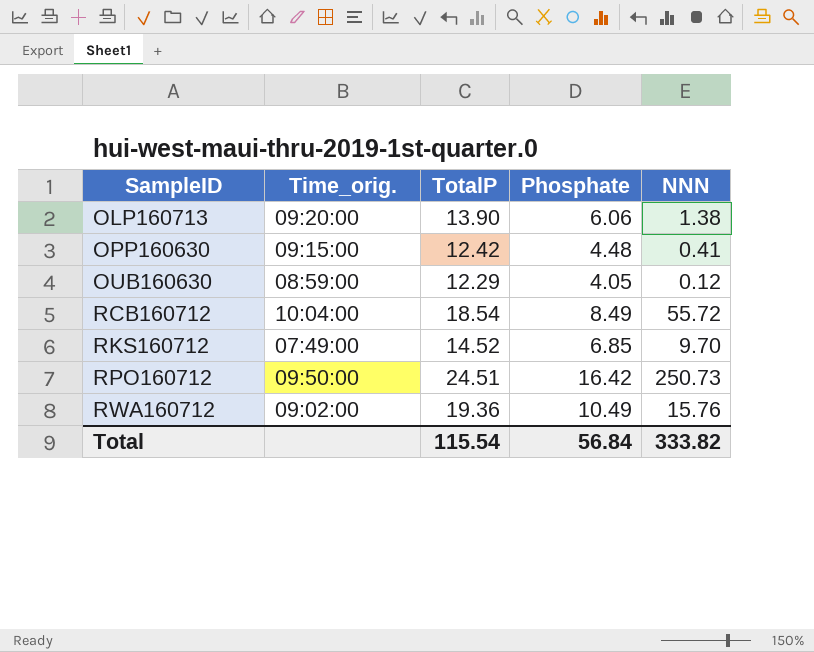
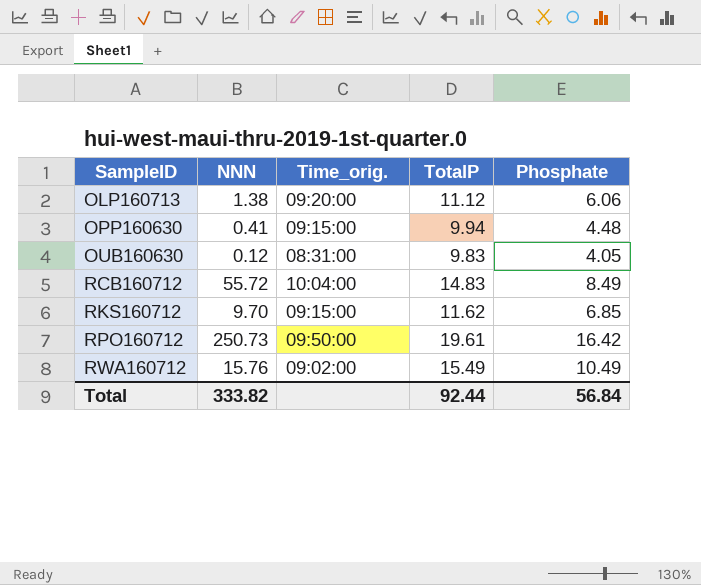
column NNN | position: 5 -> 2
OLP160713 | TotalP: 13.90 -> 11.12
OPP160630 | TotalP: 12.42 -> 9.94
OUB160630 | Time_orig.: 08:59:00 -> 08:31:00
OUB160630 | TotalP: 12.29 -> 9.83
RCB160712 | TotalP: 18.54 -> 14.83
RKS160712 | Time_orig.: 07:49:00 -> 09:15:00
RKS160712 | TotalP: 14.52 -> 11.62
RPO160712 | TotalP: 24.51 -> 19.61
RWA160712 | TotalP: 19.36 -> 15.49
Total | TotalP: 115.54 -> 92.44

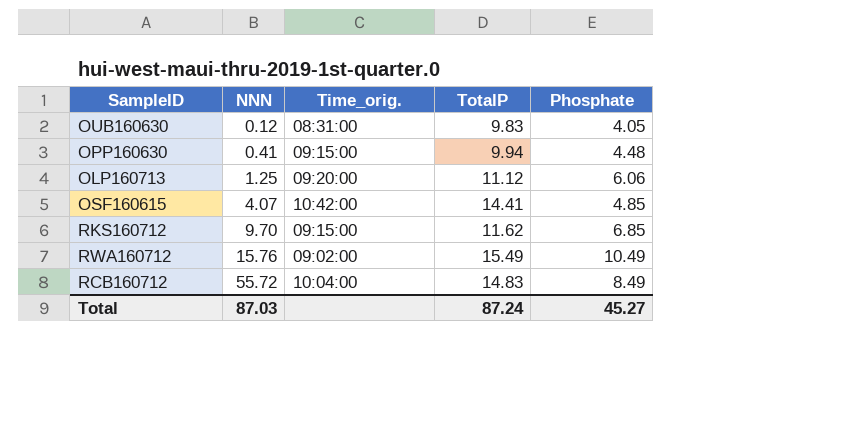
row order: SampleID ascending -> NNN ascending
row RPO160712: 250.73 | 09:50:00 | 19.61 | 16.42 -> none
OLP160713 | NNN: 1.38 -> 1.25
row OSF160615: none -> 4.07 | 10:42:00 | 14.41 | 4.85
Total | NNN: 333.82 -> 87.03
Total | TotalP: 92.44 -> 87.24
Total | Phosphate: 56.84 -> 45.27

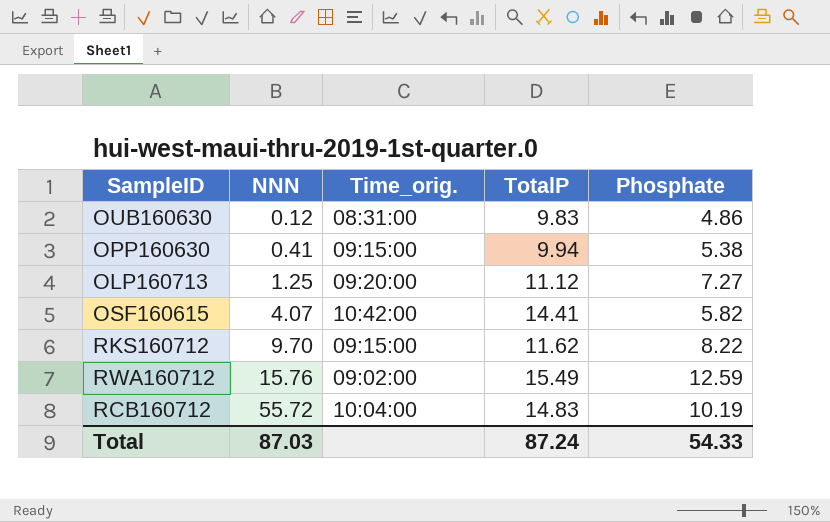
OUB160630 | Phosphate: 4.05 -> 4.86
OPP160630 | Phosphate: 4.48 -> 5.38
OLP160713 | Phosphate: 6.06 -> 7.27
OSF160615 | Phosphate: 4.85 -> 5.82
RKS160712 | Phosphate: 6.85 -> 8.22
RWA160712 | Phosphate: 10.49 -> 12.59
RCB160712 | Phosphate: 8.49 -> 10.19
Total | Phosphate: 45.27 -> 54.33

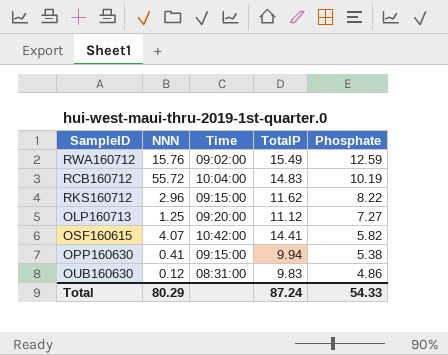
row order: NNN ascending -> Phosphate descending
column name: Time_orig. -> Time
RKS160712 | NNN: 9.70 -> 2.96
Total | NNN: 87.03 -> 80.29

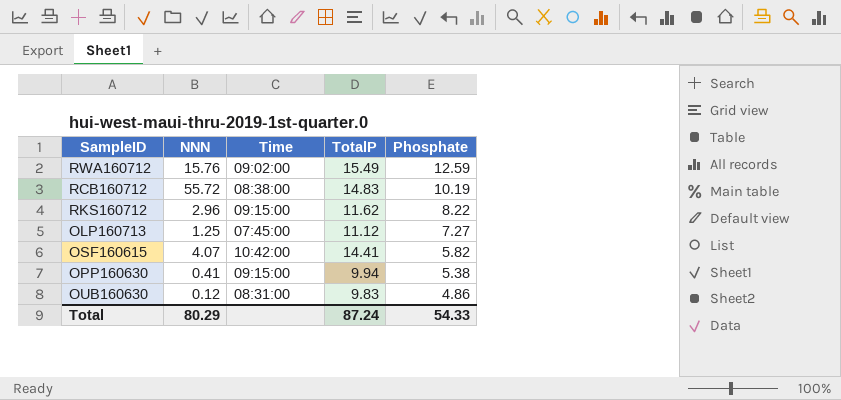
RCB160712 | Time: 10:04:00 -> 08:38:00
OLP160713 | Time: 09:20:00 -> 07:45:00

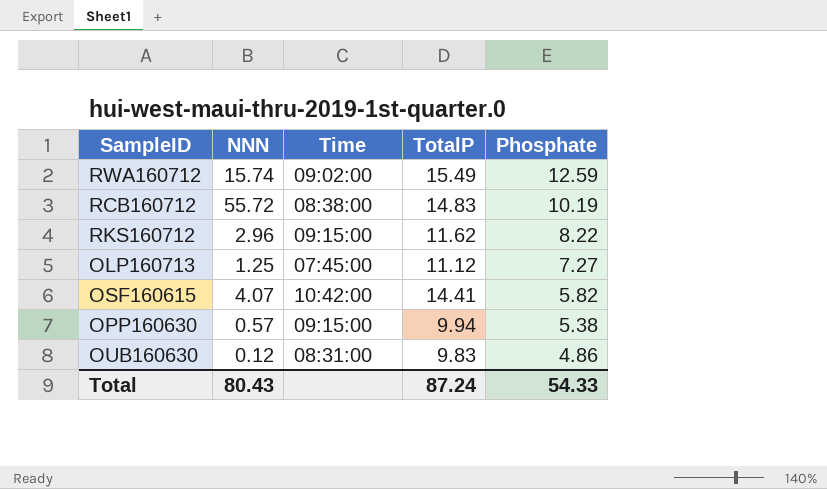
RWA160712 | NNN: 15.76 -> 15.74
OPP160630 | NNN: 0.41 -> 0.57
Total | NNN: 80.29 -> 80.43

